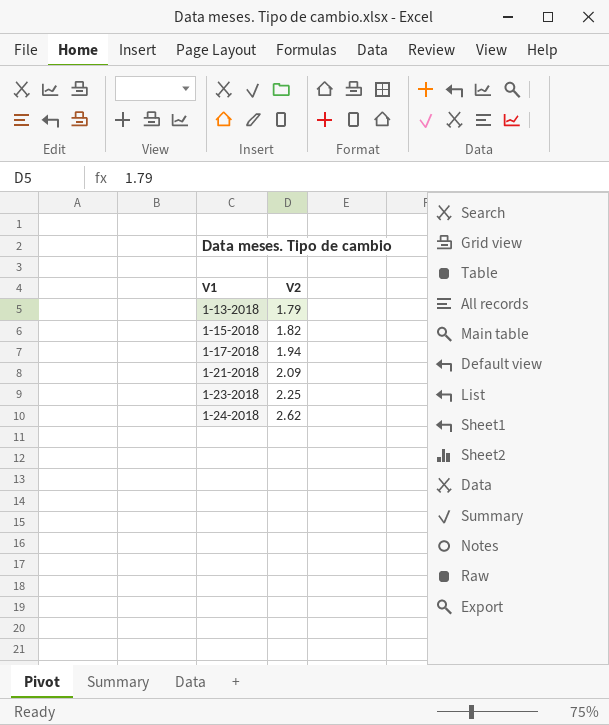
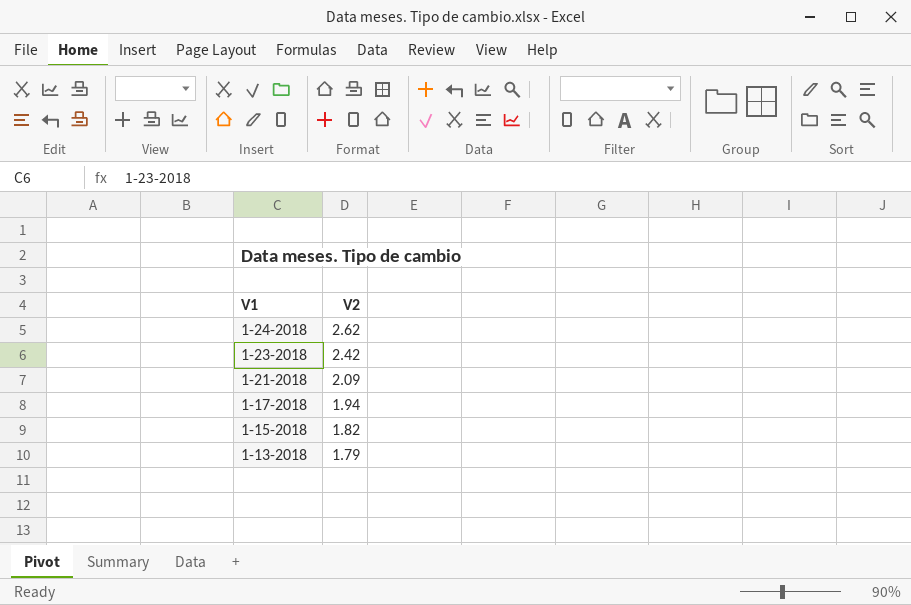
row order: V1 ascending -> V1 descending
1-23-2018 | V2: 2.25 -> 2.42

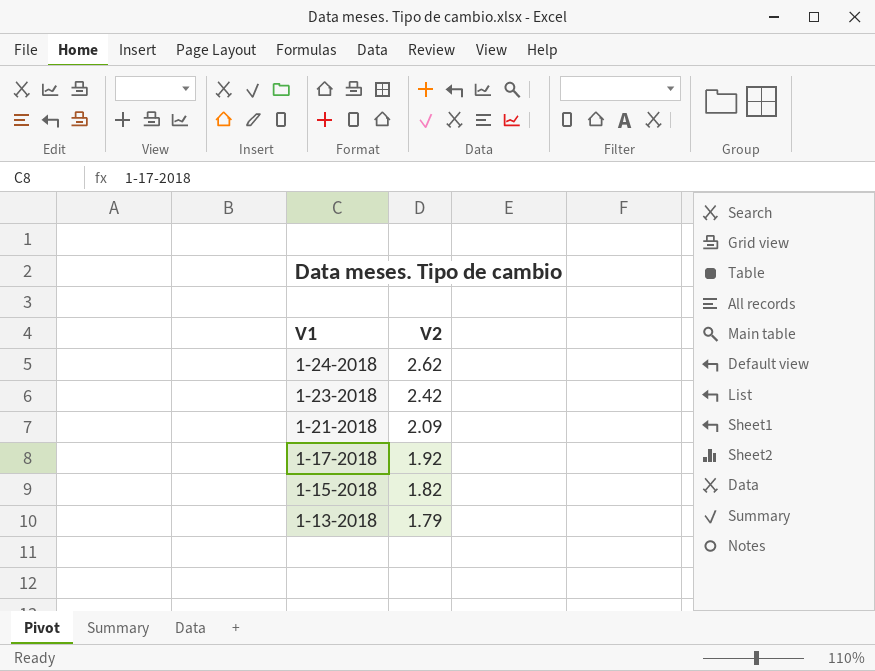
1-17-2018 | V2: 1.94 -> 1.92

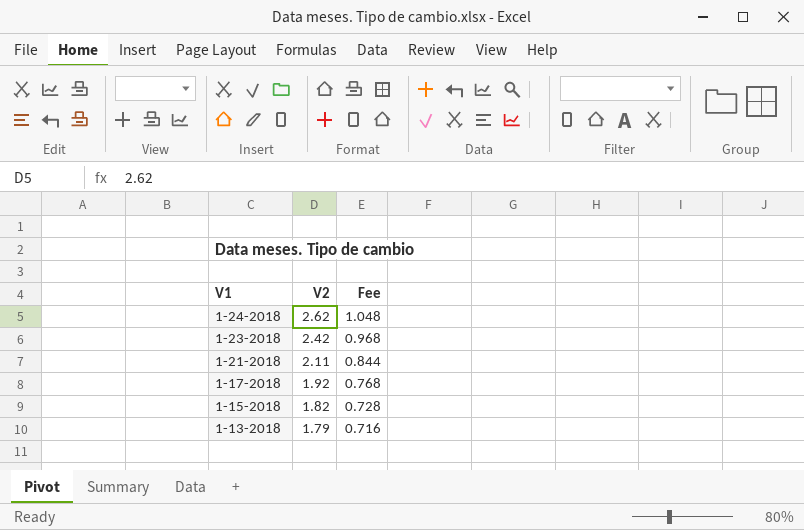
column Fee | formula: none -> [V2] * 0.4
1-21-2018 | V2: 2.09 -> 2.11

